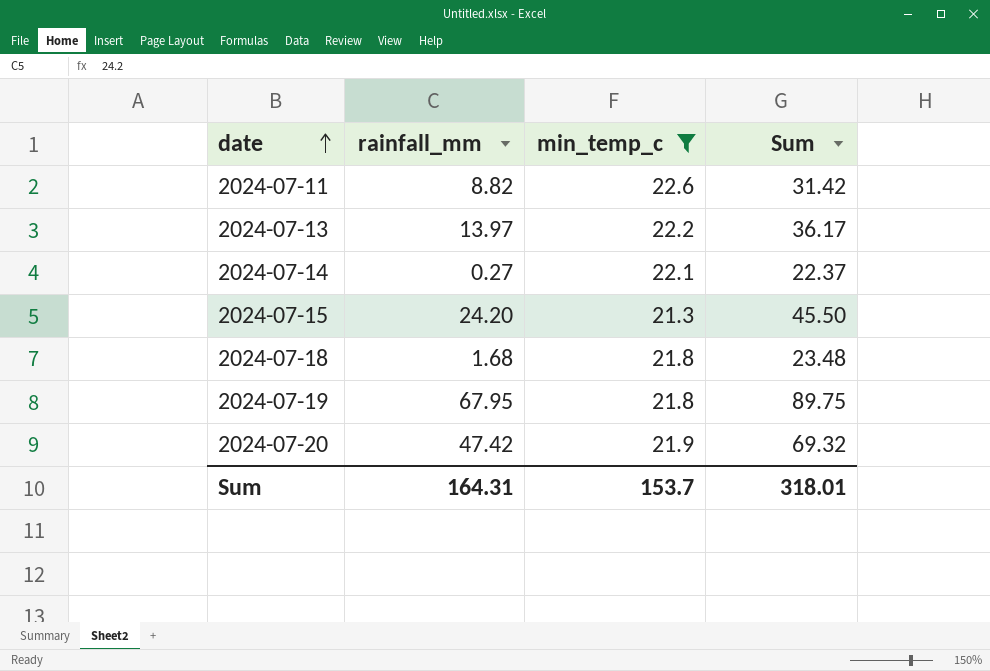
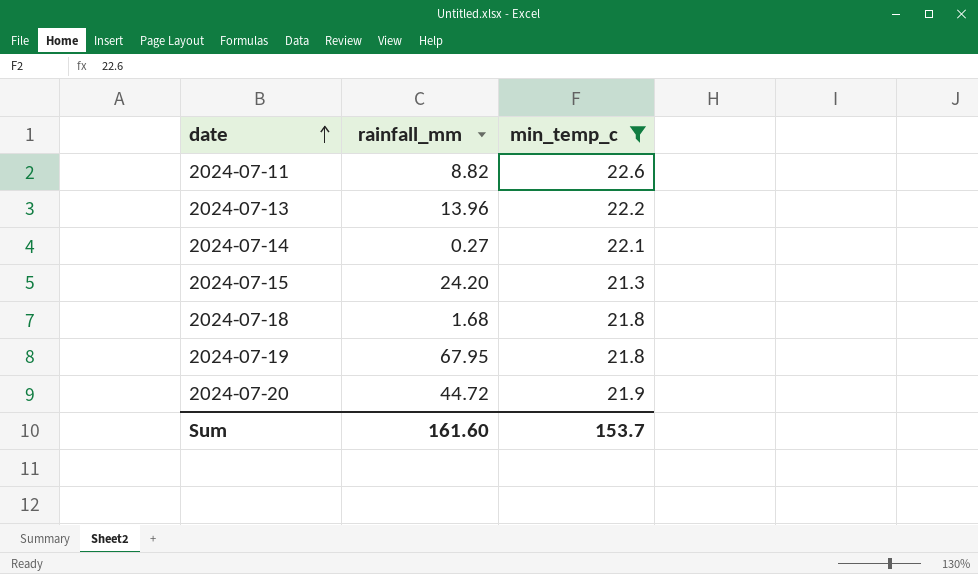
column Sum | formula: [rainfall_mm] + [min_temp_c] -> none
2024-07-13 | rainfall_mm: 13.97 -> 13.96
2024-07-20 | rainfall_mm: 47.42 -> 44.72
Sum | rainfall_mm: 164.31 -> 161.60

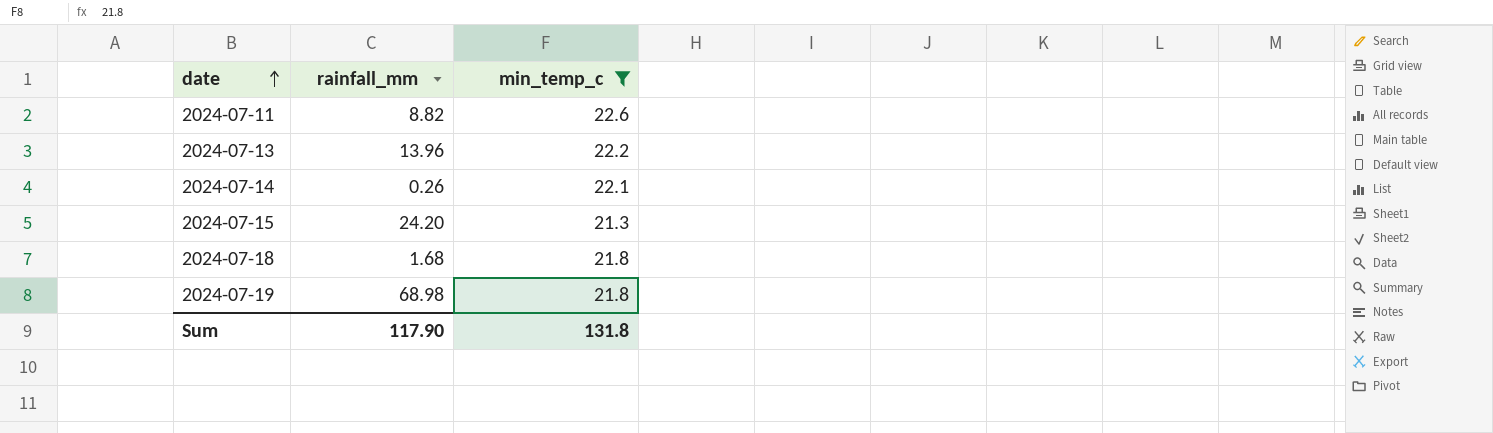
row 2024-07-20: 44.72 | 21.9 -> none
2024-07-14 | rainfall_mm: 0.27 -> 0.26
2024-07-19 | rainfall_mm: 67.95 -> 68.98
Sum | rainfall_mm: 161.60 -> 117.90
Sum | min_temp_c: 153.7 -> 131.8

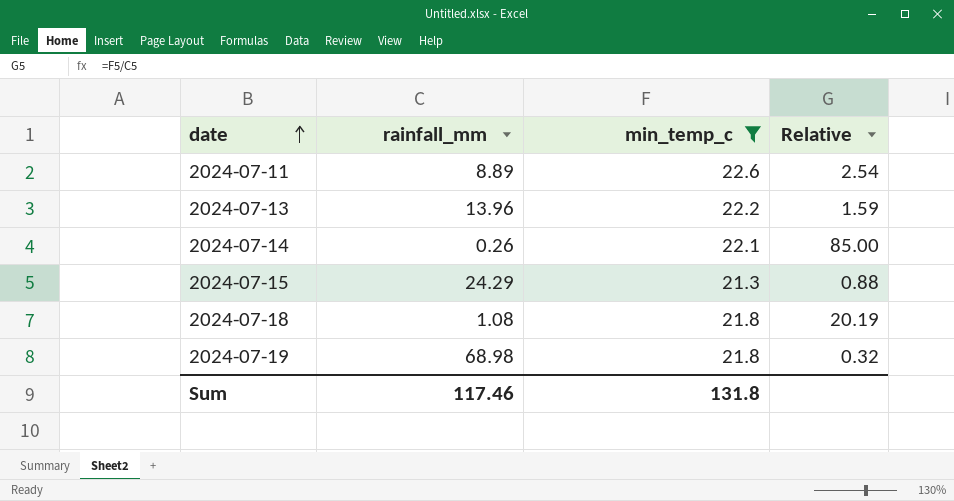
column Relative | formula: none -> [min_temp_c] / [rainfall_mm]
2024-07-11 | rainfall_mm: 8.82 -> 8.89
2024-07-15 | rainfall_mm: 24.20 -> 24.29
2024-07-18 | rainfall_mm: 1.68 -> 1.08
Sum | rainfall_mm: 117.90 -> 117.46

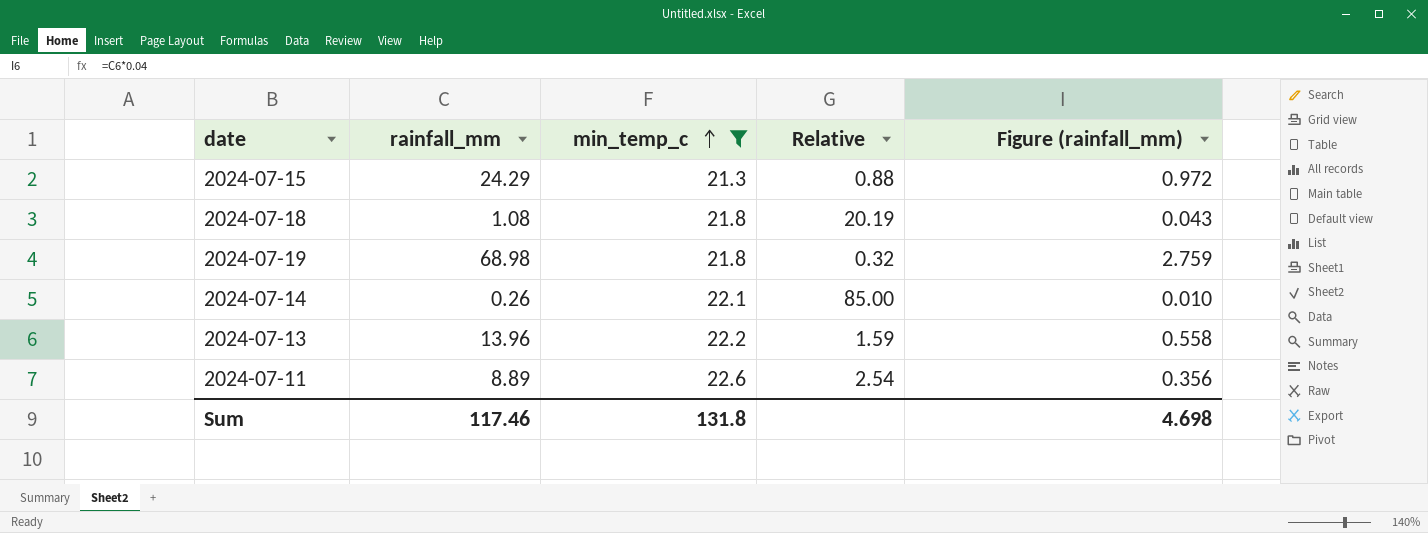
row order: date ascending -> min_temp_c ascending
column Figure (rainfall_mm) | formula: none -> [rainfall_mm] * 0.04

